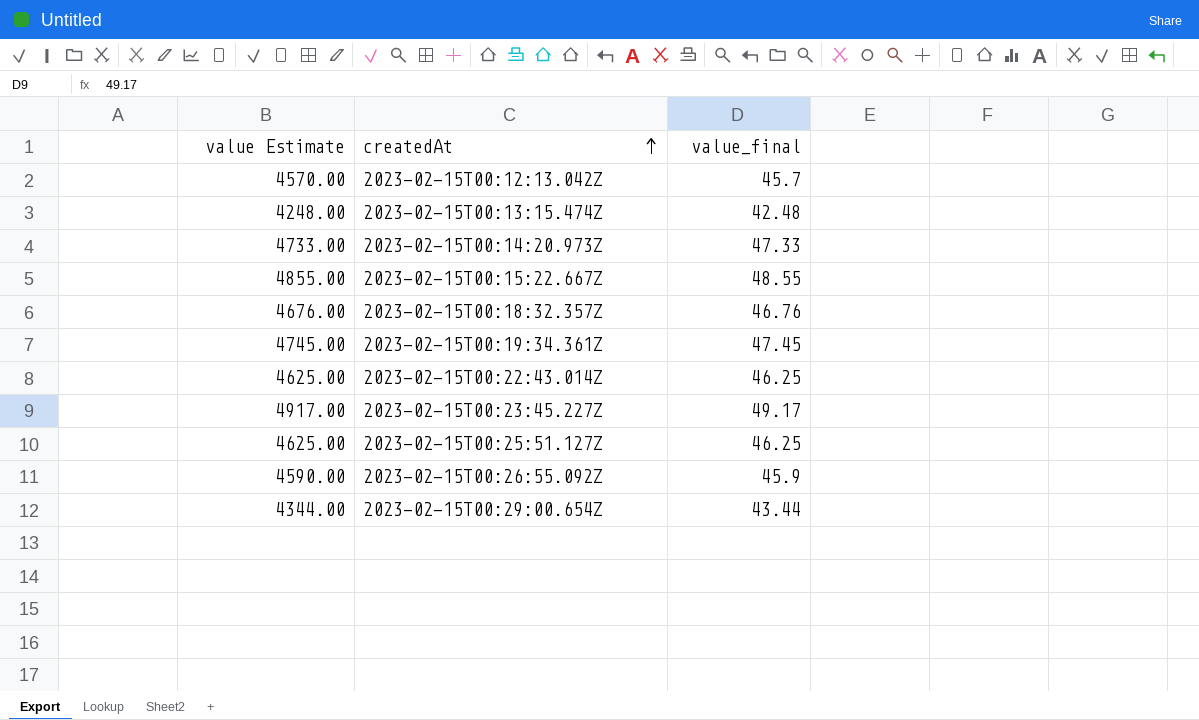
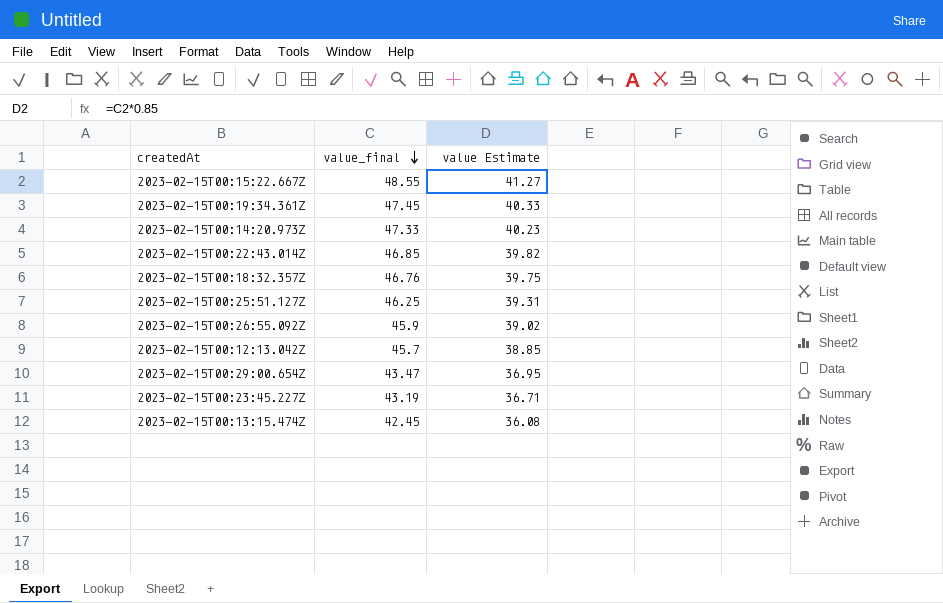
row order: createdAt ascending -> value_final descending
column value Estimate | formula: [value_final] * 100 -> [value_final] * 0.85
column value Estimate | position: 1 -> 3
2023-02-15T00:22:43.014Z | value_final: 46.25 -> 46.85
2023-02-15T00:29:00.654Z | value_final: 43.44 -> 43.47
2023-02-15T00:23:45.227Z | value_final: 49.17 -> 43.19
2023-02-15T00:13:15.474Z | value_final: 42.48 -> 42.45

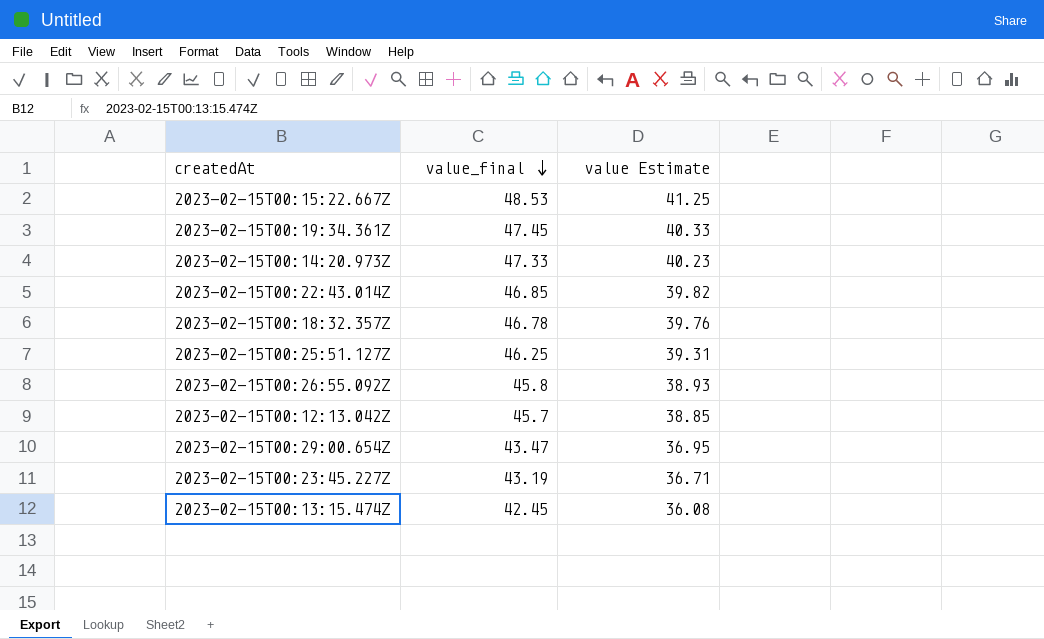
2023-02-15T00:15:22.667Z | value_final: 48.55 -> 48.53
2023-02-15T00:15:22.667Z | value Estimate: 41.27 -> 41.25
2023-02-15T00:18:32.357Z | value_final: 46.76 -> 46.78
2023-02-15T00:18:32.357Z | value Estimate: 39.75 -> 39.76
2023-02-15T00:26:55.092Z | value_final: 45.9 -> 45.8
2023-02-15T00:26:55.092Z | value Estimate: 39.02 -> 38.93

